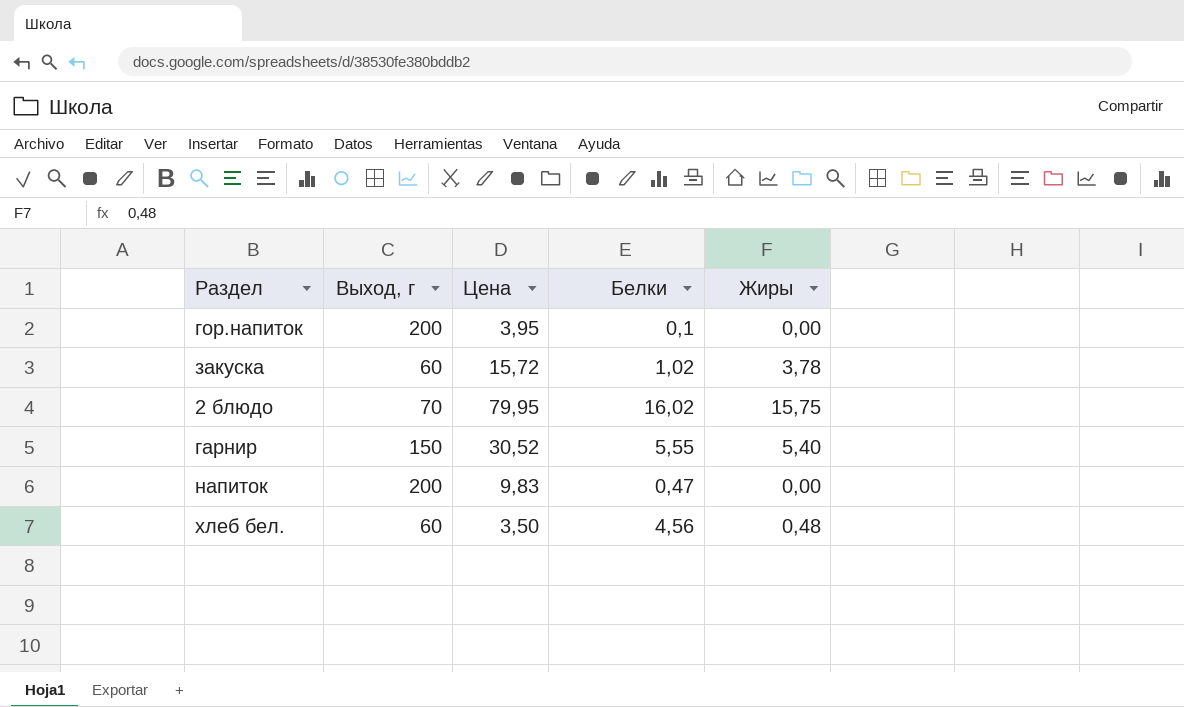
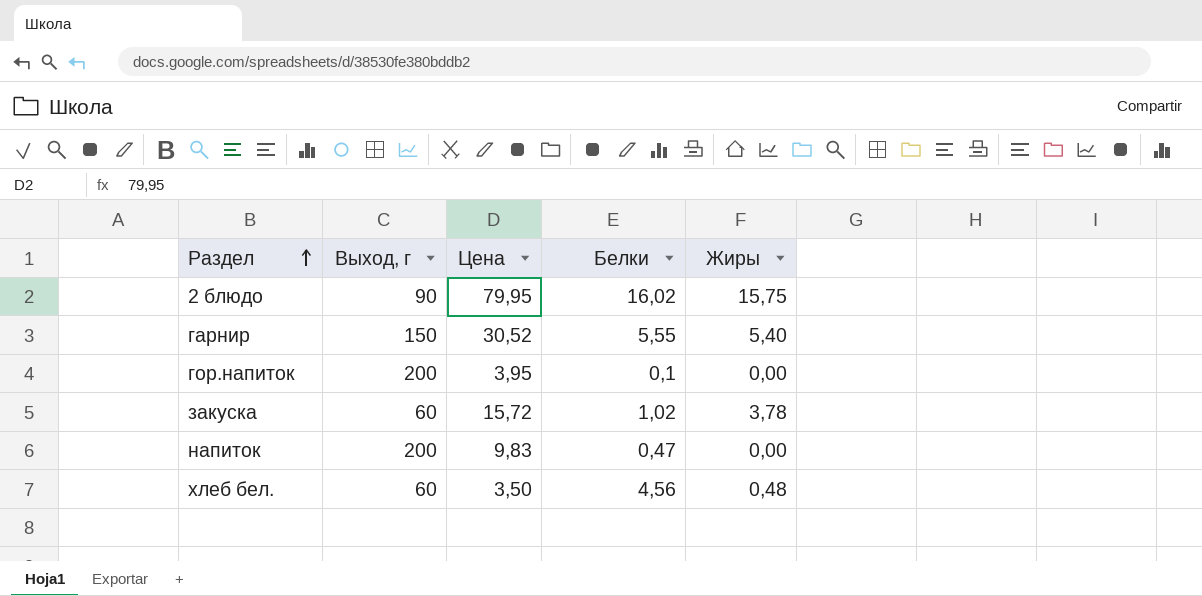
row order: none -> Раздел ascending
2 блюдо | Выход, г: 70 -> 90

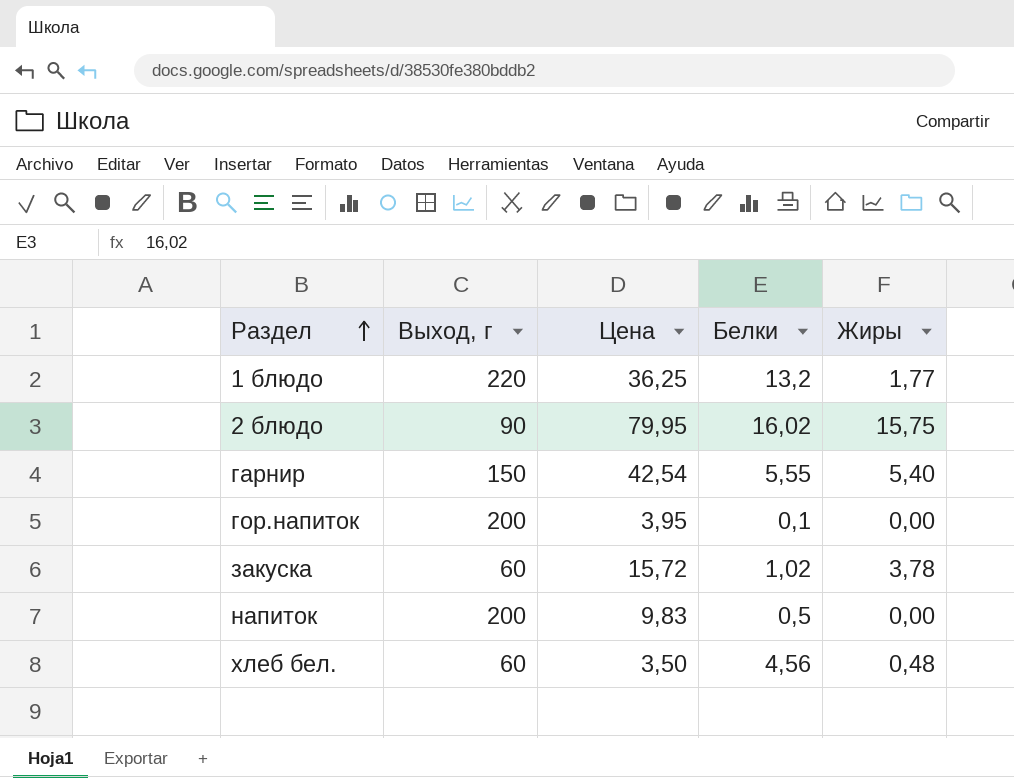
row 1 блюдо: none -> 220 | 36,25 | 13,2 | 1,77
гарнир | Цена: 30,52 -> 42,54
напиток | Белки: 0,47 -> 0,5

